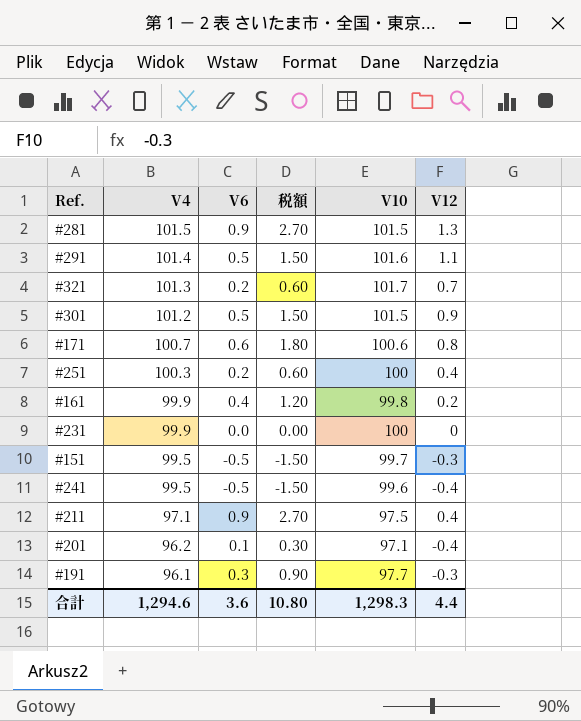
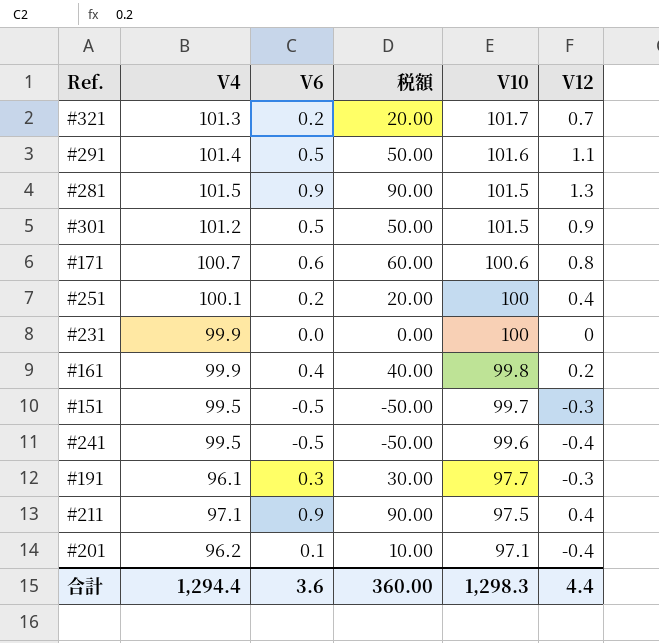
row order: V4 descending -> V10 descending
column 税額 | formula: [V6] * 3 -> [V6] * 100
#251 | V4: 100.3 -> 100.1
合計 | V4: 1,294.6 -> 1,294.4
合計 | 税額: 10.80 -> 360.00

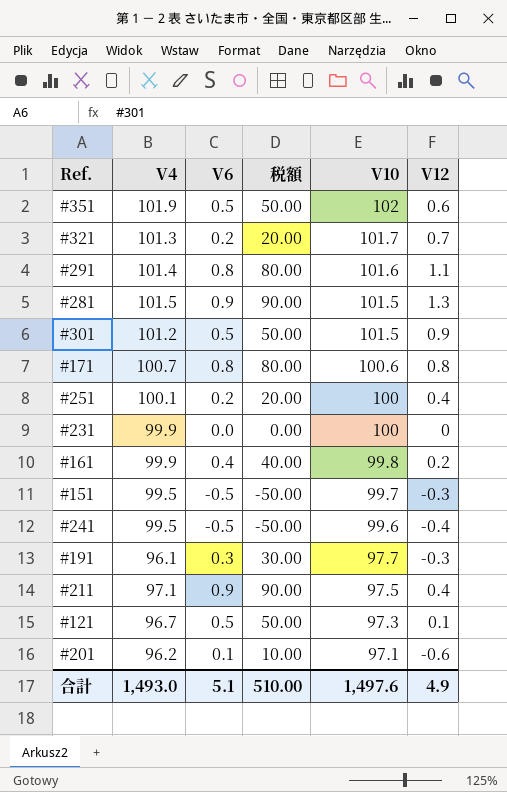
row #351: none -> 101.9 | 0.5 | 50.00 | 102 | 0.6
#291 | V6: 0.5 -> 0.8
#291 | 税額: 50.00 -> 80.00
#171 | V6: 0.6 -> 0.8
#171 | 税額: 60.00 -> 80.00
row #121: none -> 96.7 | 0.5 | 50.00 | 97.3 | 0.1
#201 | V12: -0.4 -> -0.6
合計 | V4: 1,294.4 -> 1,493.0
合計 | V6: 3.6 -> 5.1
合計 | 税額: 360.00 -> 510.00
合計 | V10: 1,298.3 -> 1,497.6
合計 | V12: 4.4 -> 4.9

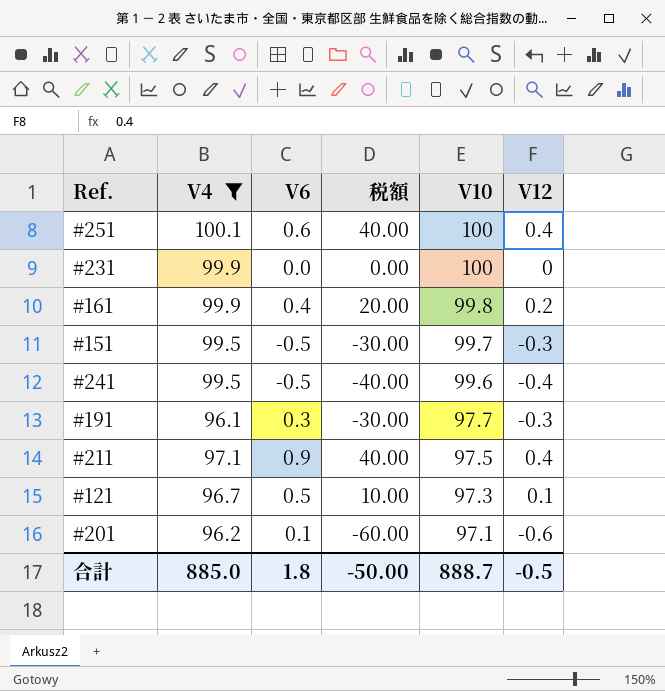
filter: none -> V4 <= 100.1
column 税額 | formula: [V6] * 100 -> [V12] * 100
#251 | V6: 0.2 -> 0.6
合計 | V4: 1,493.0 -> 885.0
合計 | V6: 5.1 -> 1.8
合計 | 税額: 510.00 -> -50.00
合計 | V10: 1,497.6 -> 888.7
合計 | V12: 4.9 -> -0.5

